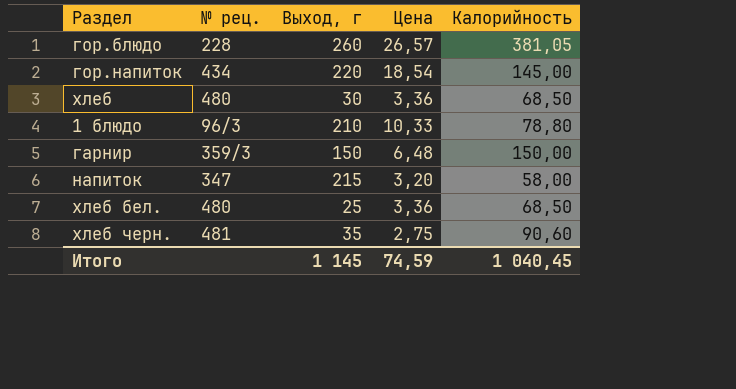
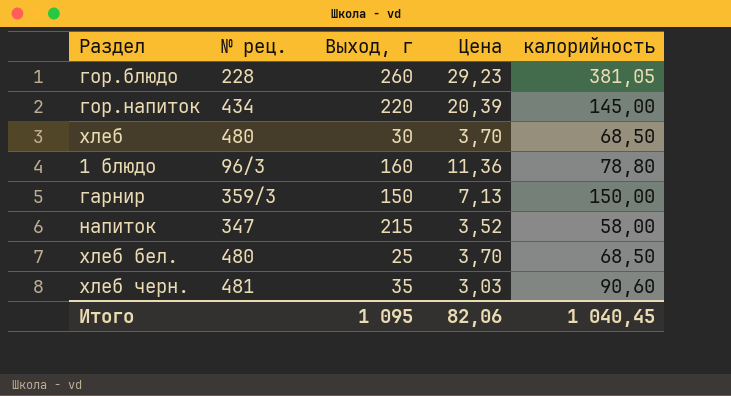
column name: Калорийность -> калорийность
гор.блюдо | Цена: 26,57 -> 29,23
гор.напиток | Цена: 18,54 -> 20,39
хлеб | Цена: 3,36 -> 3,70
1 блюдо | Выход, г: 210 -> 160
1 блюдо | Цена: 10,33 -> 11,36
гарнир | Цена: 6,48 -> 7,13
напиток | Цена: 3,20 -> 3,52
хлеб бел. | Цена: 3,36 -> 3,70
хлеб черн. | Цена: 2,75 -> 3,03
Итого | Выход, г: 1 145 -> 1 095
Итого | Цена: 74,59 -> 82,06

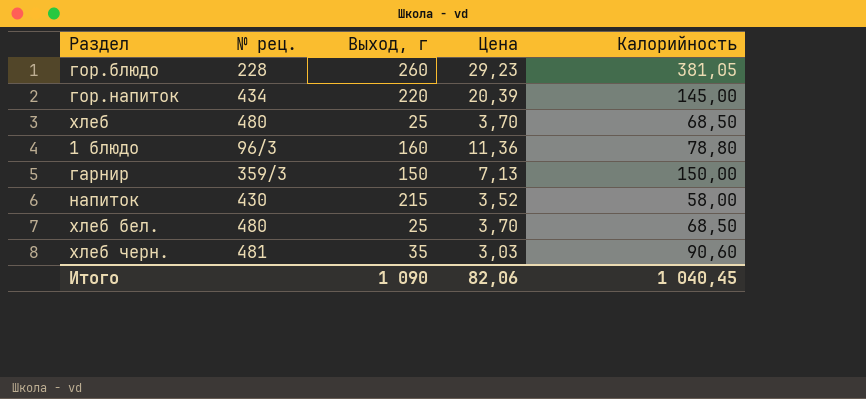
column name: калорийность -> Калорийность
хлеб | Выход, г: 30 -> 25
напиток | № рец.: 347 -> 430
Итого | Выход, г: 1 095 -> 1 090

